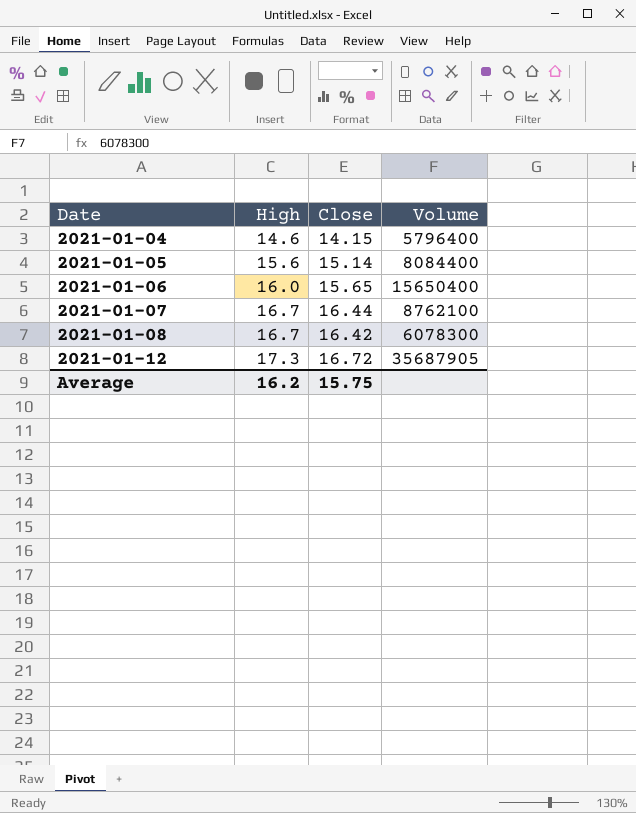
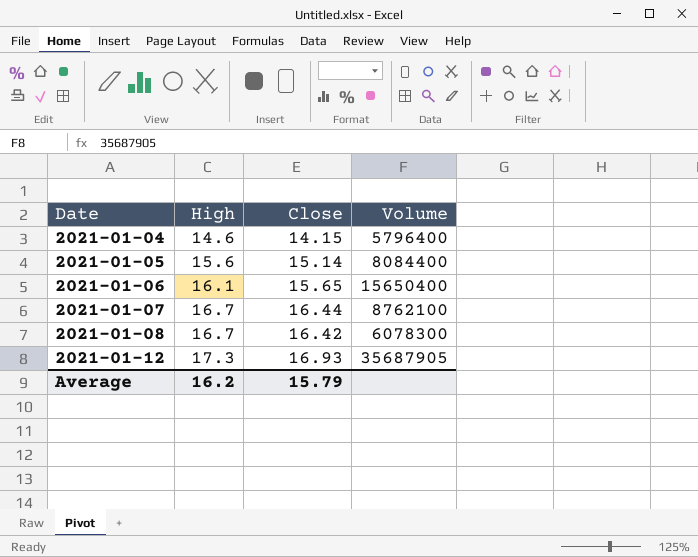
2021-01-06 | High: 16.0 -> 16.1
2021-01-12 | Close: 16.72 -> 16.93
Average | Close: 15.75 -> 15.79

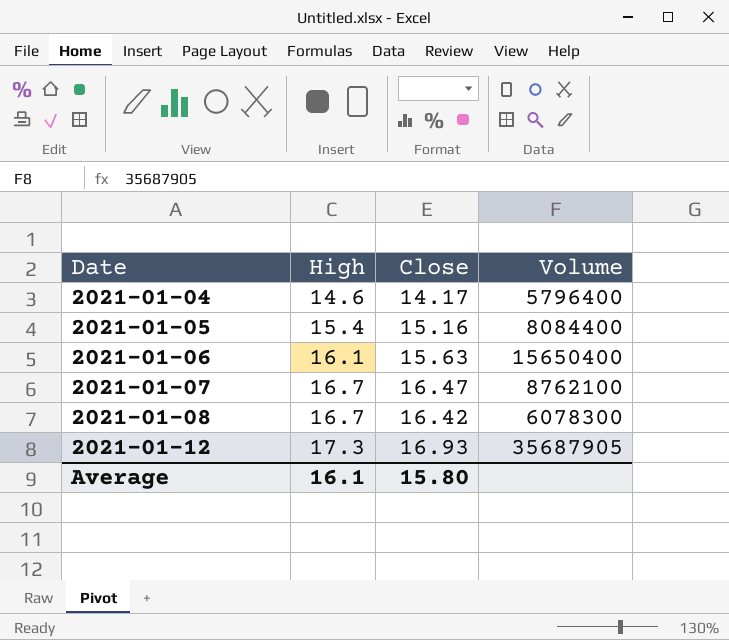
2021-01-04 | Close: 14.15 -> 14.17
2021-01-05 | High: 15.6 -> 15.4
2021-01-05 | Close: 15.14 -> 15.16
2021-01-06 | Close: 15.65 -> 15.63
2021-01-07 | Close: 16.44 -> 16.47
Average | High: 16.2 -> 16.1
Average | Close: 15.79 -> 15.80

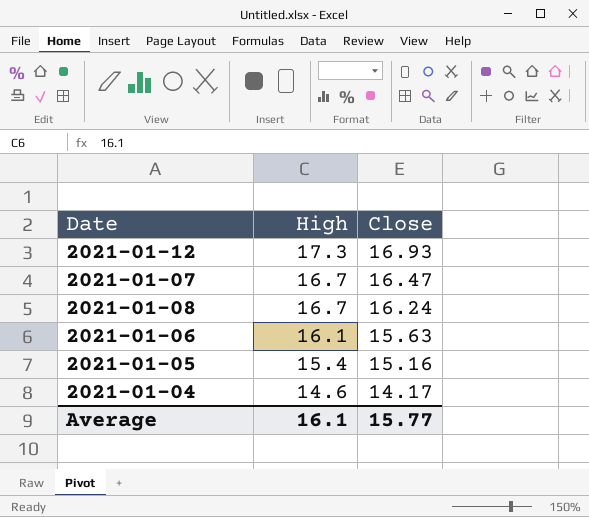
row order: Date ascending -> High descending
column Volume | position: 4 -> none
2021-01-08 | Close: 16.42 -> 16.24
Average | Close: 15.80 -> 15.77

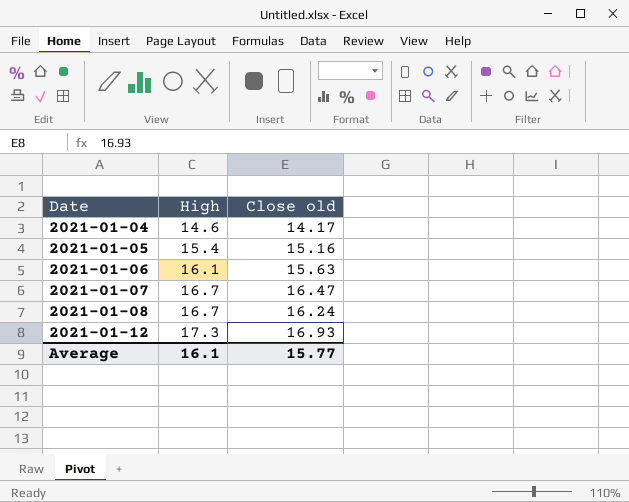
row order: High descending -> Date ascending
column name: Close -> Close old

